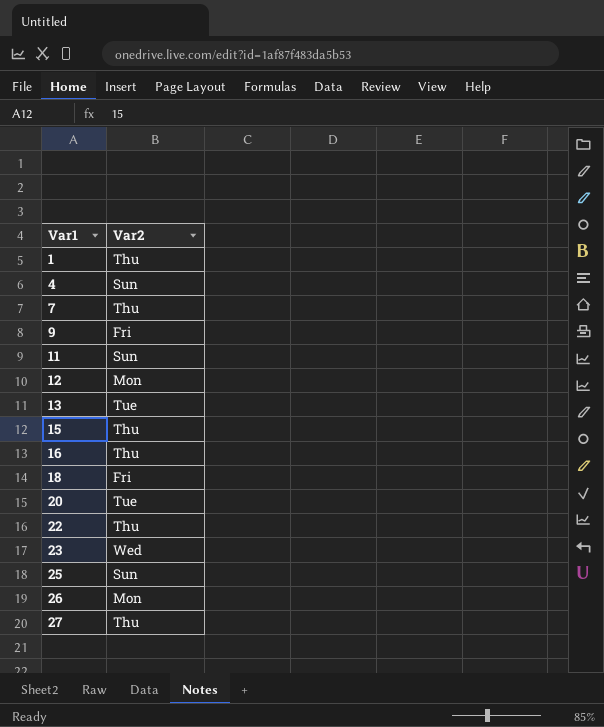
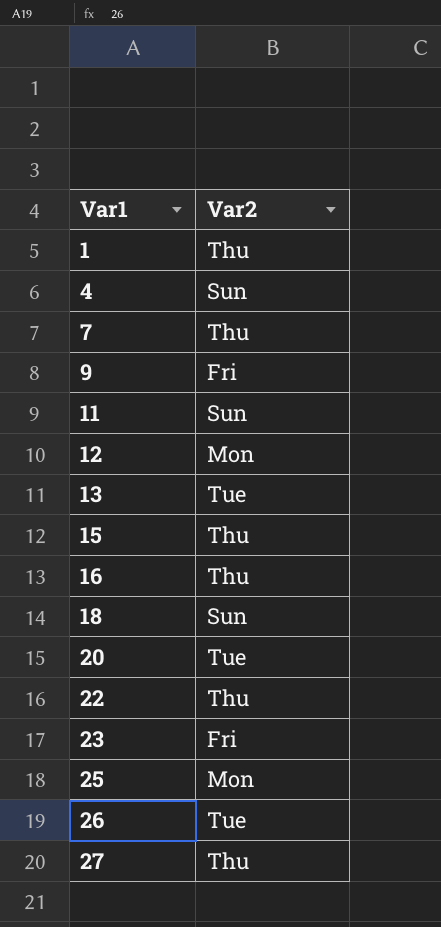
18 | Var2: Fri -> Sun
23 | Var2: Wed -> Fri
25 | Var2: Sun -> Mon
26 | Var2: Mon -> Tue

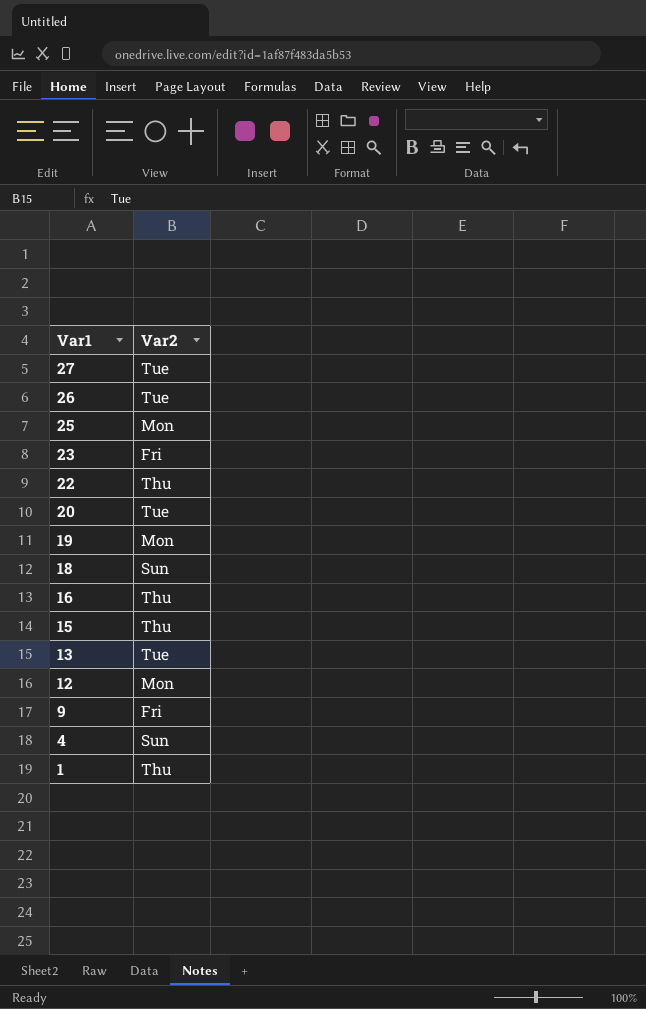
row order: Var1 ascending -> Var1 descending
row 7: Thu -> none
row 11: Sun -> none
27 | Var2: Thu -> Tue
row 19: none -> Mon

